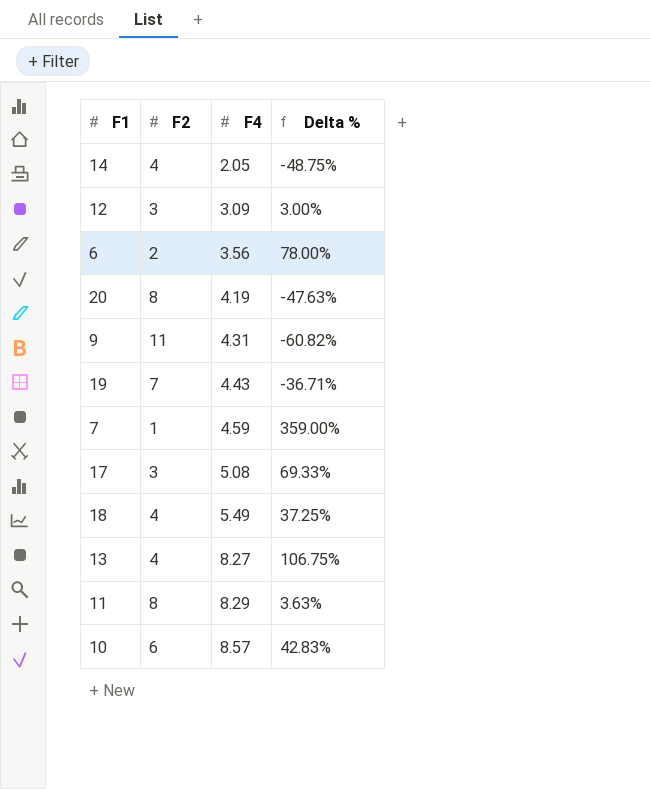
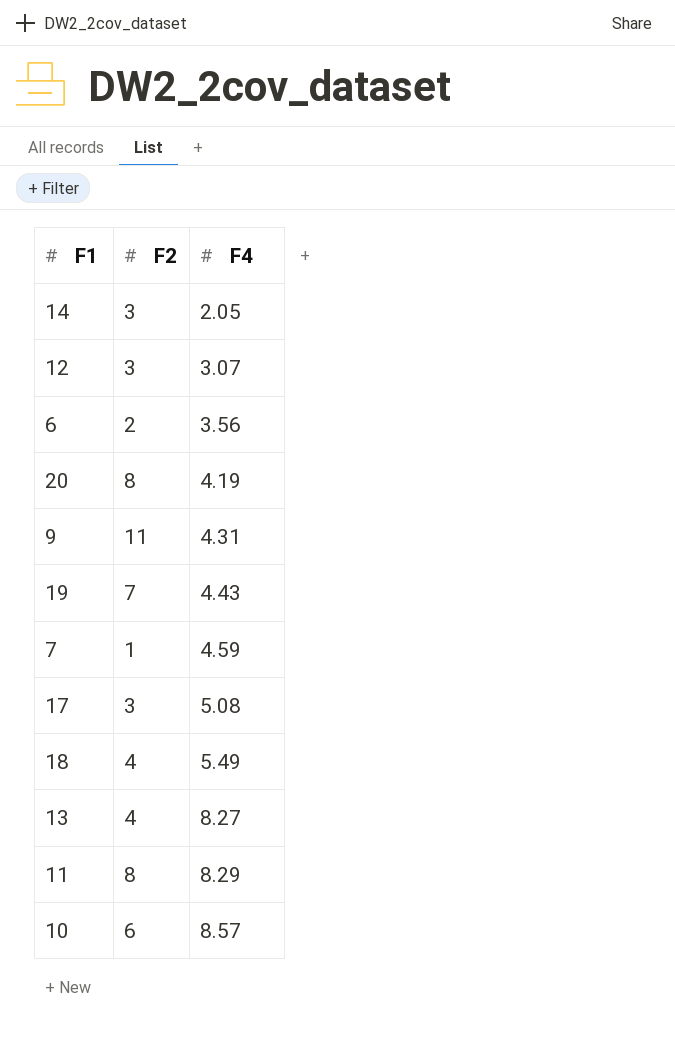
column Delta % | formula: ([F4] - [F2]) / [F2] -> none
14 | F2: 4 -> 3
12 | F4: 3.09 -> 3.07

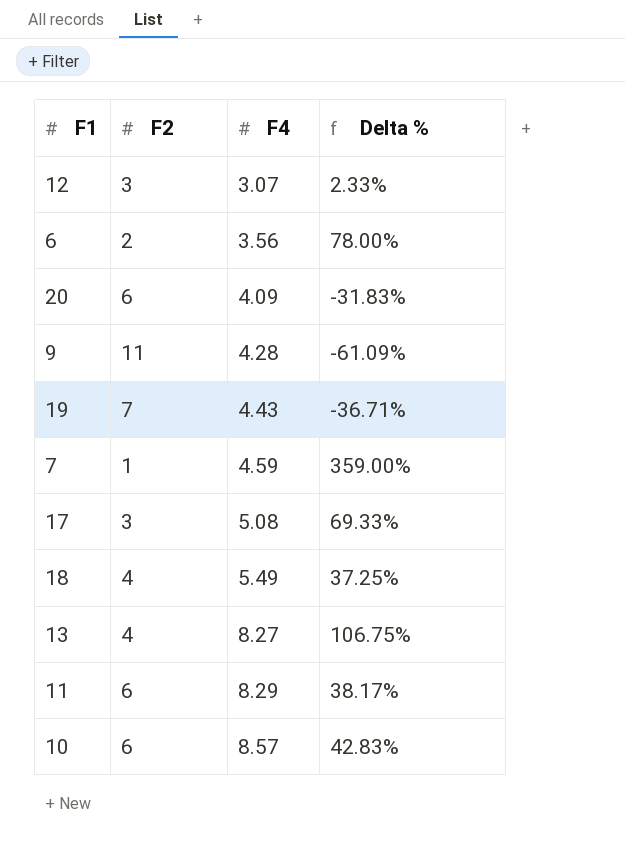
column Delta % | formula: none -> ([F4] - [F2]) / [F2]
row 14: 3 | 2.05 -> none
20 | F2: 8 -> 6
20 | F4: 4.19 -> 4.09
9 | F4: 4.31 -> 4.28
11 | F2: 8 -> 6

